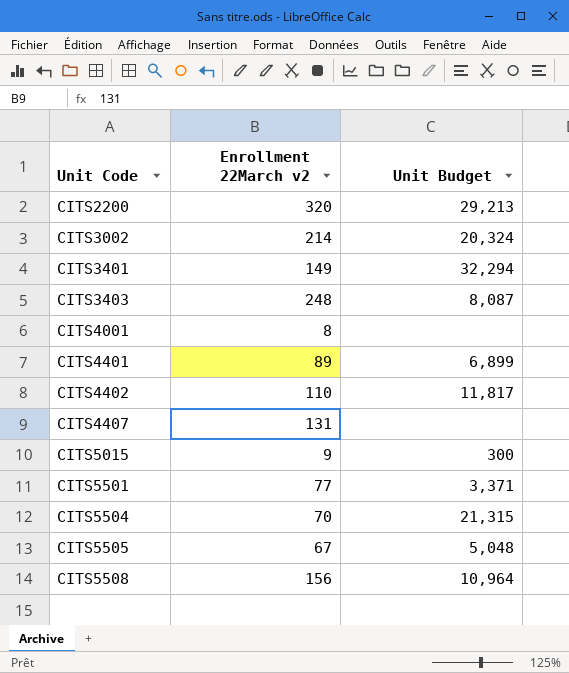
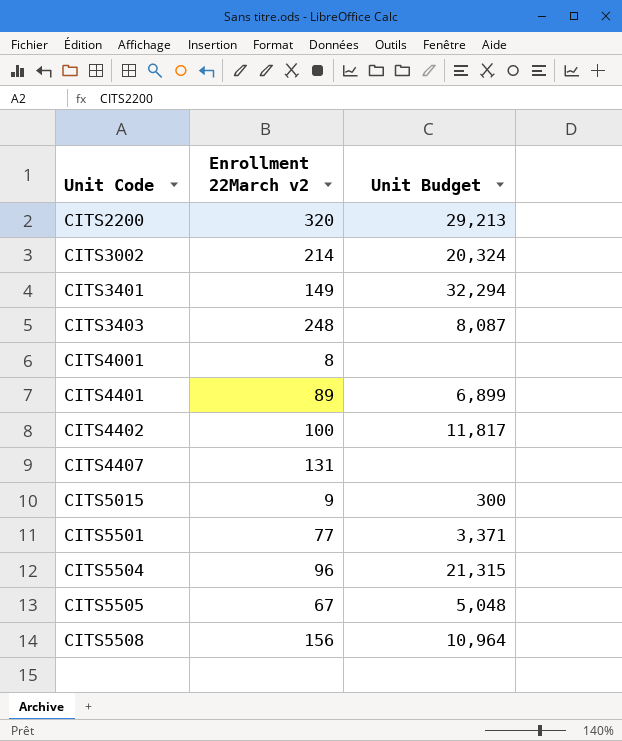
CITS4402 | Enrollment 22March v2: 110 -> 100
CITS5504 | Enrollment 22March v2: 70 -> 96

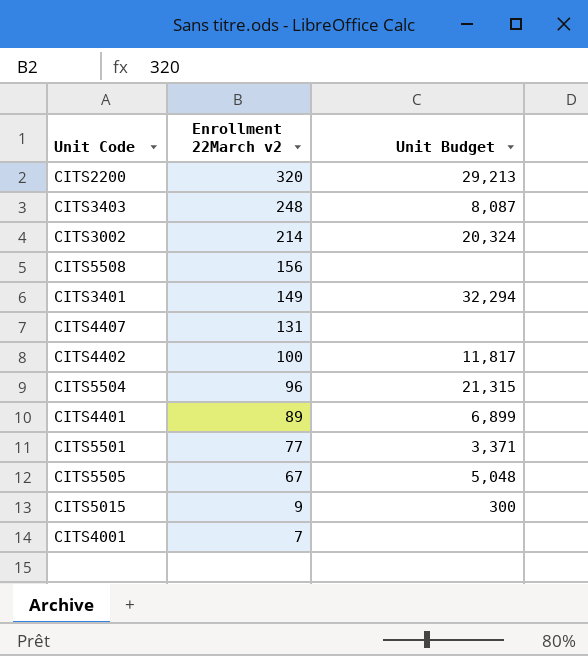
row order: Unit Code ascending -> Enrollment 22March v2 descending
CITS5508 | Unit Budget: 10,964 -> none
CITS4001 | Enrollment 22March v2: 8 -> 7

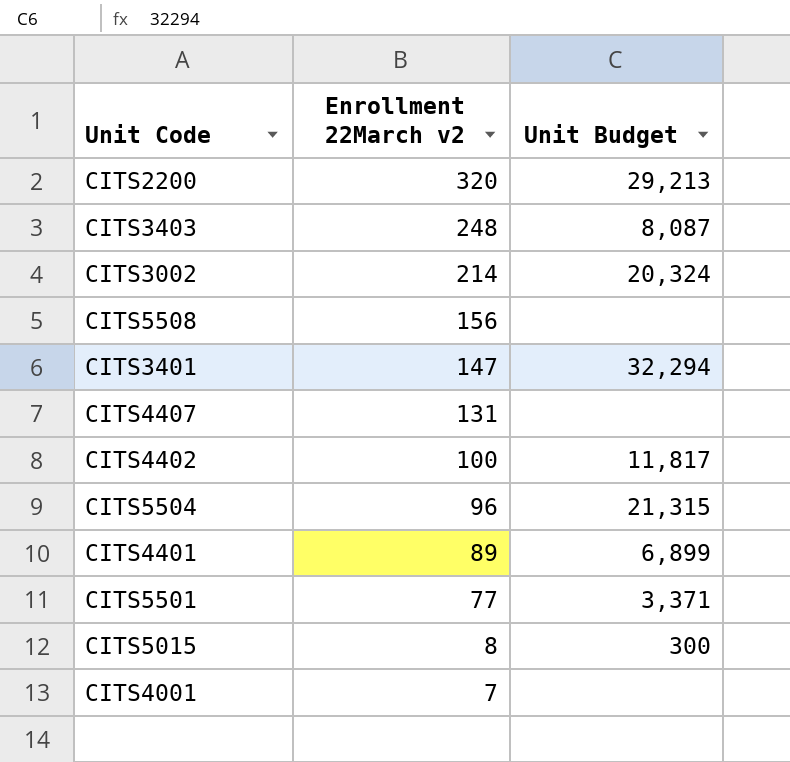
row CITS5505: 67 | 5,048 -> none
CITS3401 | Enrollment 22March v2: 149 -> 147
CITS5015 | Enrollment 22March v2: 9 -> 8

